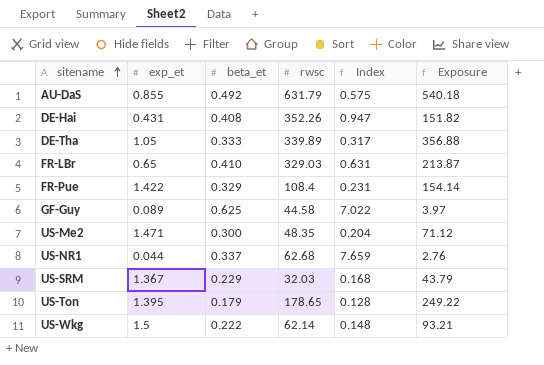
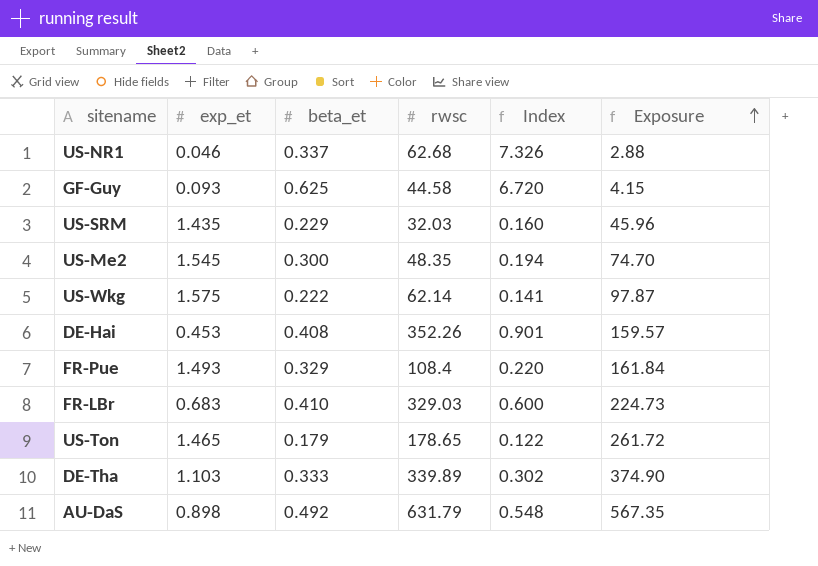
row order: sitename ascending -> Exposure ascending
US-NR1 | exp_et: 0.044 -> 0.046
US-NR1 | Index: 7.659 -> 7.326
US-NR1 | Exposure: 2.76 -> 2.88
GF-Guy | exp_et: 0.089 -> 0.093
GF-Guy | Index: 7.022 -> 6.720
GF-Guy | Exposure: 3.97 -> 4.15
US-SRM | exp_et: 1.367 -> 1.435
US-SRM | Index: 0.168 -> 0.160
US-SRM | Exposure: 43.79 -> 45.96
US-Me2 | exp_et: 1.471 -> 1.545
US-Me2 | Index: 0.204 -> 0.194
US-Me2 | Exposure: 71.12 -> 74.70
US-Wkg | exp_et: 1.5 -> 1.575
US-Wkg | Index: 0.148 -> 0.141
US-Wkg | Exposure: 93.21 -> 97.87
DE-Hai | exp_et: 0.431 -> 0.453
DE-Hai | Index: 0.947 -> 0.901
DE-Hai | Exposure: 151.82 -> 159.57
FR-Pue | exp_et: 1.422 -> 1.493
FR-Pue | Index: 0.231 -> 0.220
FR-Pue | Exposure: 154.14 -> 161.84
FR-LBr | exp_et: 0.65 -> 0.683
FR-LBr | Index: 0.631 -> 0.600
FR-LBr | Exposure: 213.87 -> 224.73
US-Ton | exp_et: 1.395 -> 1.465
US-Ton | Index: 0.128 -> 0.122
US-Ton | Exposure: 249.22 -> 261.72
DE-Tha | exp_et: 1.05 -> 1.103
DE-Tha | Index: 0.317 -> 0.302
DE-Tha | Exposure: 356.88 -> 374.90
AU-DaS | exp_et: 0.855 -> 0.898
AU-DaS | Index: 0.575 -> 0.548
AU-DaS | Exposure: 540.18 -> 567.35

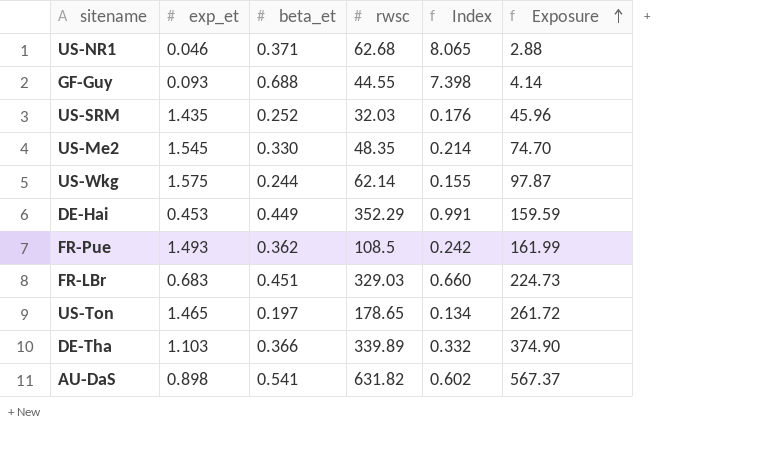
US-NR1 | beta_et: 0.337 -> 0.371
US-NR1 | Index: 7.326 -> 8.065
GF-Guy | beta_et: 0.625 -> 0.688
GF-Guy | rwsc: 44.58 -> 44.55
GF-Guy | Index: 6.720 -> 7.398
GF-Guy | Exposure: 4.15 -> 4.14
US-SRM | beta_et: 0.229 -> 0.252
US-SRM | Index: 0.160 -> 0.176
US-Me2 | beta_et: 0.300 -> 0.330
US-Me2 | Index: 0.194 -> 0.214
US-Wkg | beta_et: 0.222 -> 0.244
US-Wkg | Index: 0.141 -> 0.155
DE-Hai | beta_et: 0.408 -> 0.449
DE-Hai | rwsc: 352.26 -> 352.29
DE-Hai | Index: 0.901 -> 0.991
DE-Hai | Exposure: 159.57 -> 159.59
FR-Pue | beta_et: 0.329 -> 0.362
FR-Pue | rwsc: 108.4 -> 108.5
FR-Pue | Index: 0.220 -> 0.242
FR-Pue | Exposure: 161.84 -> 161.99
FR-LBr | beta_et: 0.410 -> 0.451
FR-LBr | Index: 0.600 -> 0.660
US-Ton | beta_et: 0.179 -> 0.197
US-Ton | Index: 0.122 -> 0.134
DE-Tha | beta_et: 0.333 -> 0.366
DE-Tha | Index: 0.302 -> 0.332
AU-DaS | beta_et: 0.492 -> 0.541
AU-DaS | rwsc: 631.79 -> 631.82
AU-DaS | Index: 0.548 -> 0.602
AU-DaS | Exposure: 567.35 -> 567.37

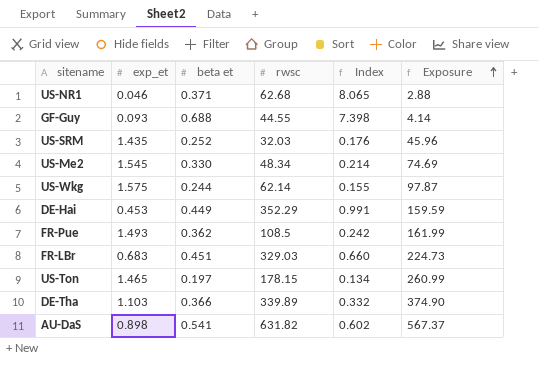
column name: beta_et -> beta et
US-Me2 | rwsc: 48.35 -> 48.34
US-Me2 | Exposure: 74.70 -> 74.69
US-Ton | rwsc: 178.65 -> 178.15
US-Ton | Exposure: 261.72 -> 260.99

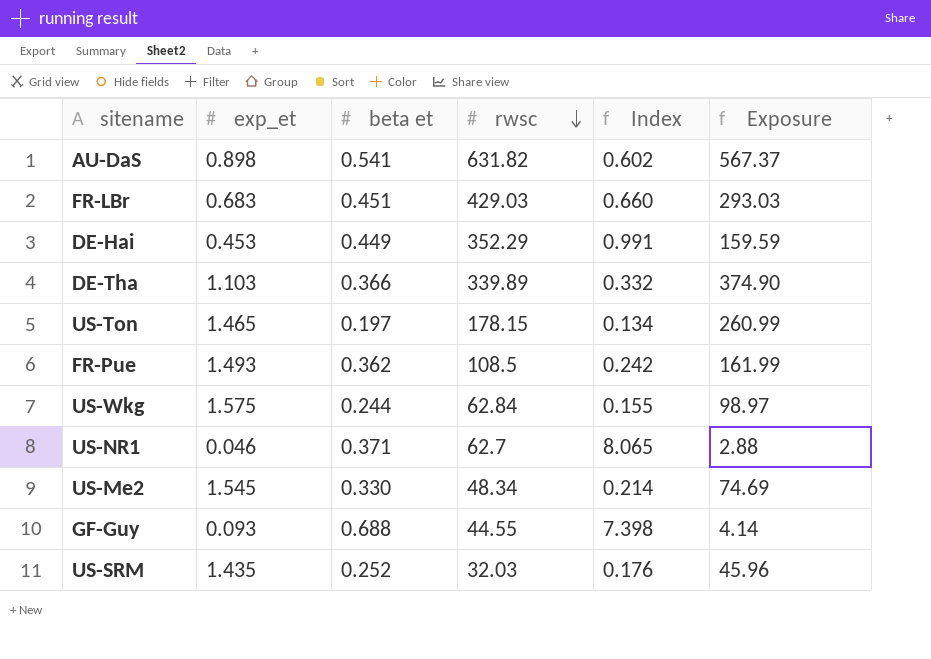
row order: Exposure ascending -> rwsc descending
FR-LBr | rwsc: 329.03 -> 429.03
FR-LBr | Exposure: 224.73 -> 293.03
US-Wkg | rwsc: 62.14 -> 62.84
US-Wkg | Exposure: 97.87 -> 98.97
US-NR1 | rwsc: 62.68 -> 62.7

